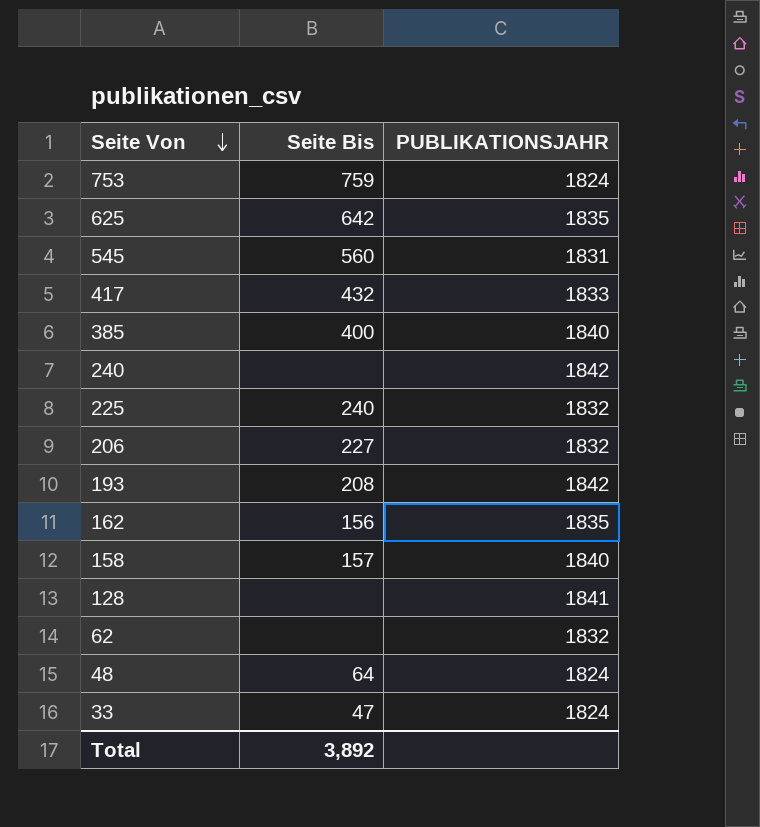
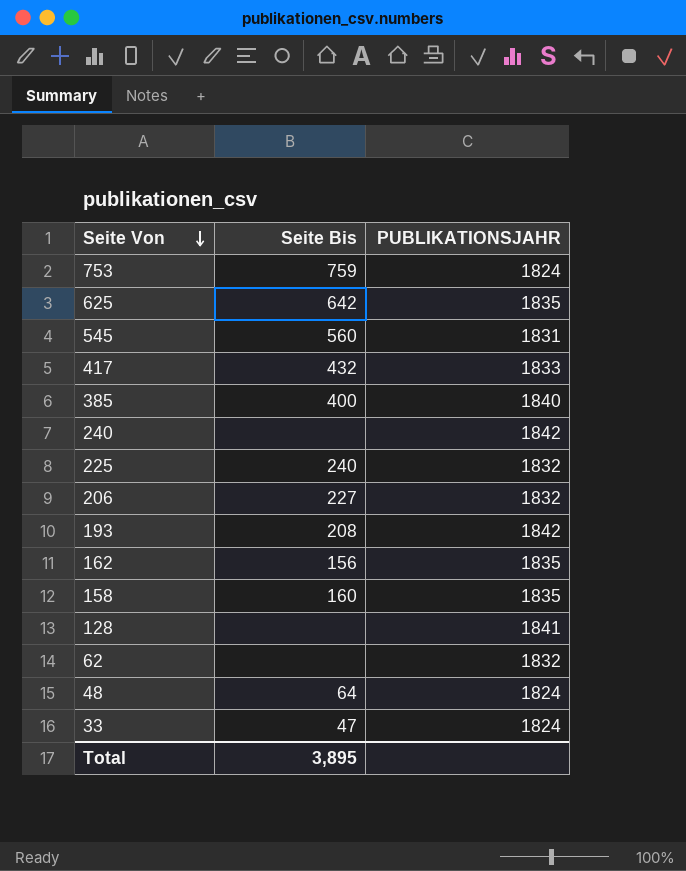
158 | Seite Bis: 157 -> 160
158 | PUBLIKATIONSJAHR: 1840 -> 1835
Total | Seite Bis: 3,892 -> 3,895

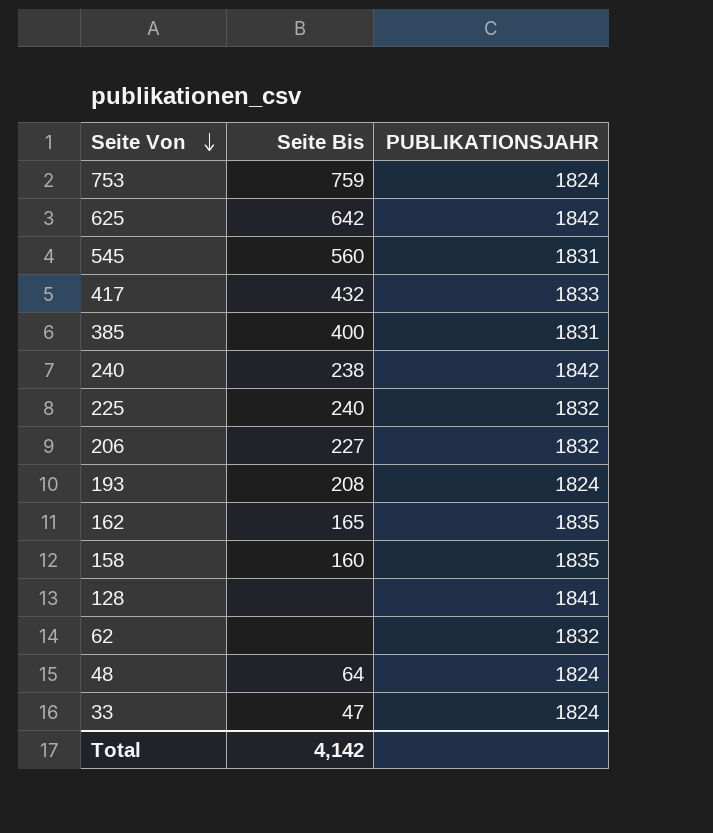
625 | PUBLIKATIONSJAHR: 1835 -> 1842
385 | PUBLIKATIONSJAHR: 1840 -> 1831
240 | Seite Bis: none -> 238
193 | PUBLIKATIONSJAHR: 1842 -> 1824
162 | Seite Bis: 156 -> 165
Total | Seite Bis: 3,895 -> 4,142

